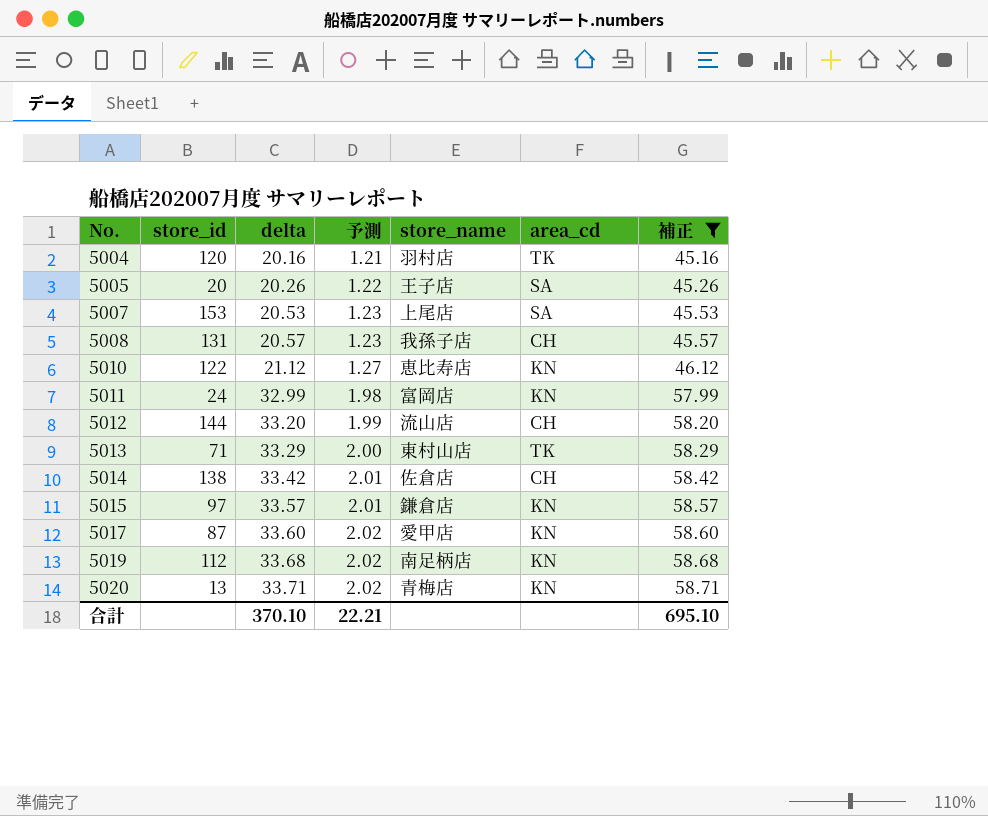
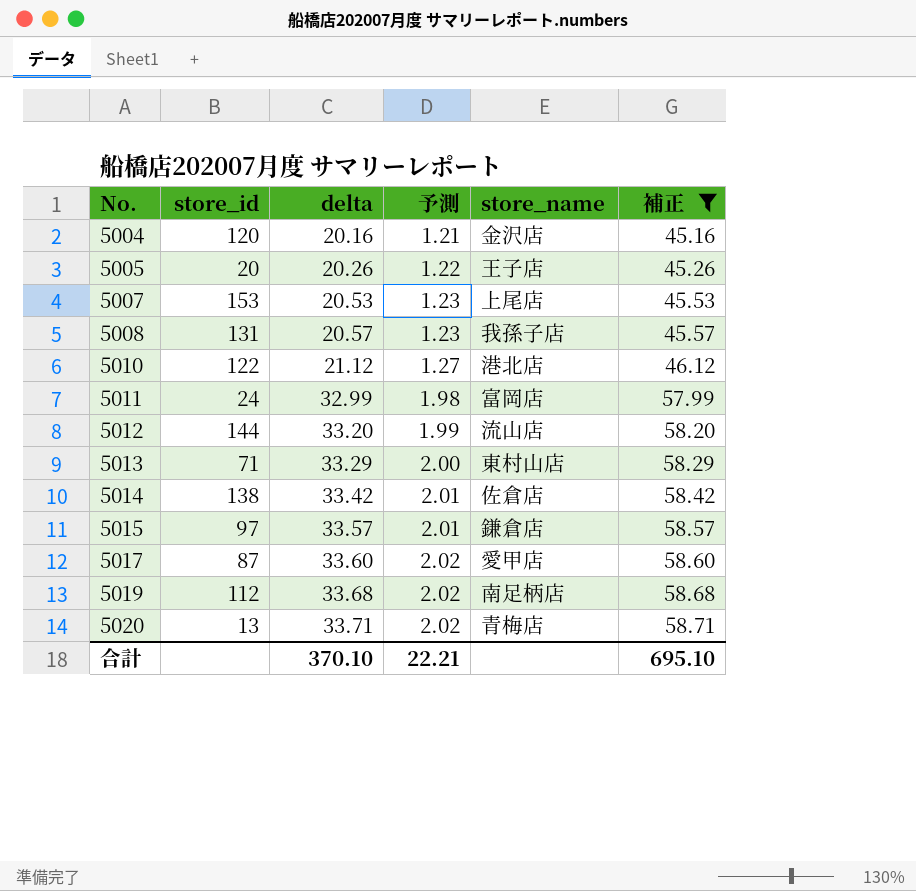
column area_cd | position: 6 -> none
5004 | store_name: 羽村店 -> 金沢店
5010 | store_name: 恵比寿店 -> 港北店

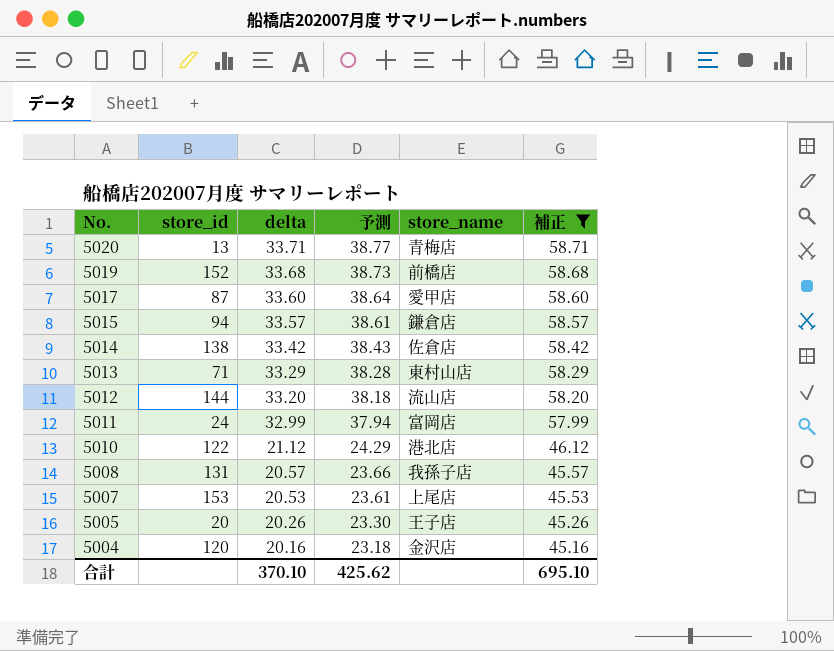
row order: No. ascending -> No. descending
column 予測 | formula: [delta] * 0.06 -> [delta] * 1.15
5019 | store_id: 112 -> 152
5019 | store_name: 南足柄店 -> 前橋店
5015 | store_id: 97 -> 94
合計 | 予測: 22.21 -> 425.62

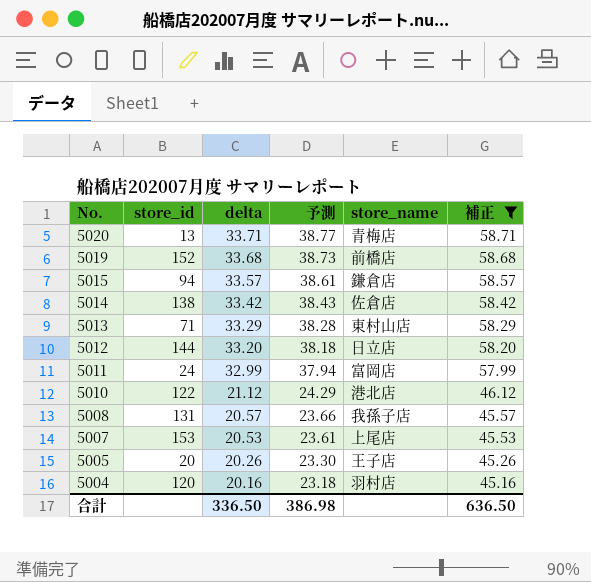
row 5017: 87 | 33.60 | 38.64 | 愛甲店 | 58.60 -> none
5012 | store_name: 流山店 -> 日立店
5004 | store_name: 金沢店 -> 羽村店
合計 | delta: 370.10 -> 336.50
合計 | 予測: 425.62 -> 386.98
合計 | 補正: 695.10 -> 636.50

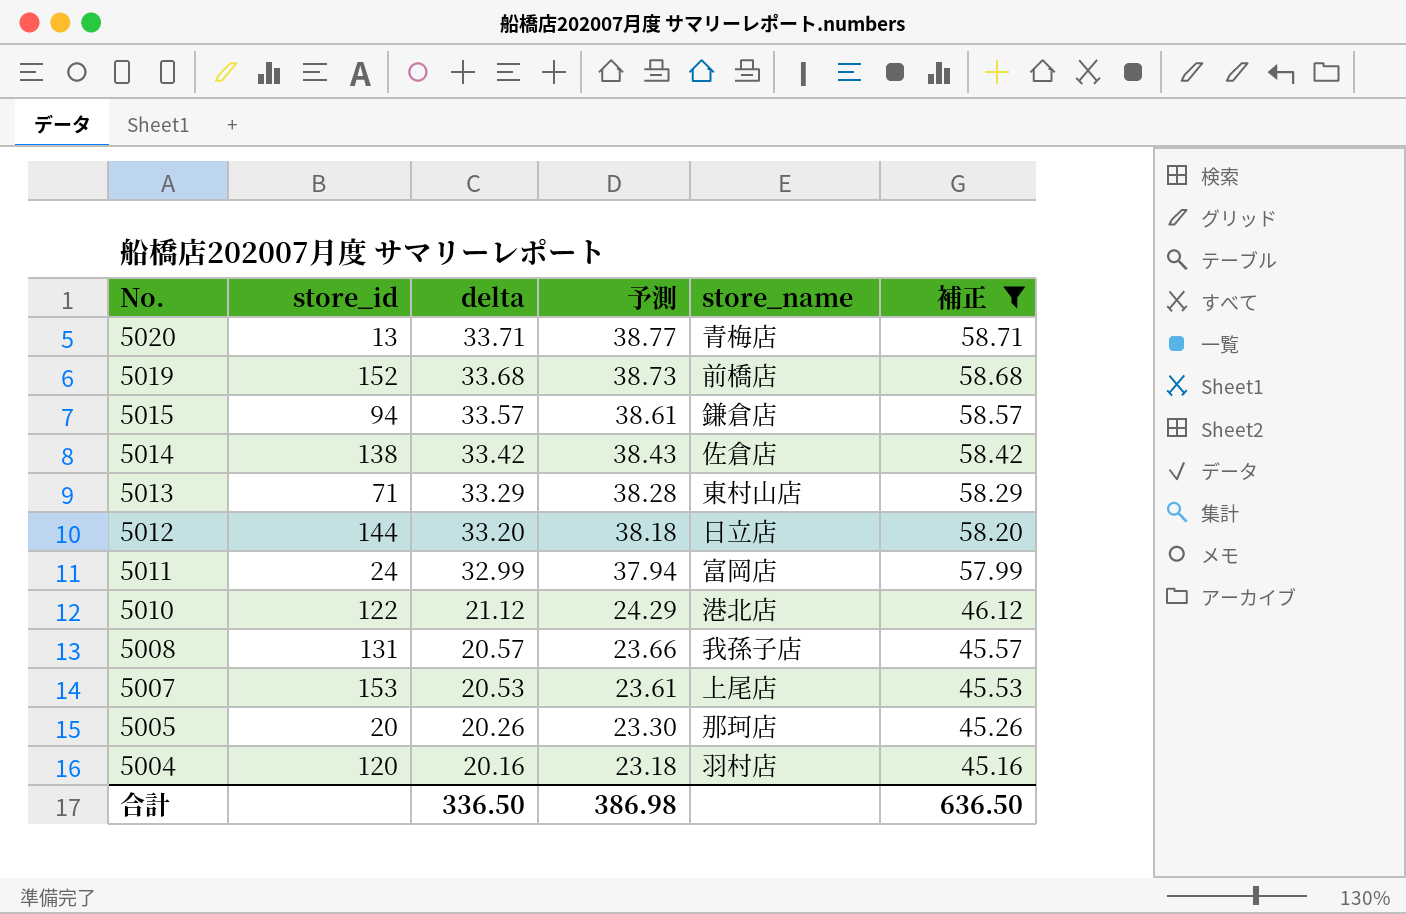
5005 | store_name: 王子店 -> 那珂店

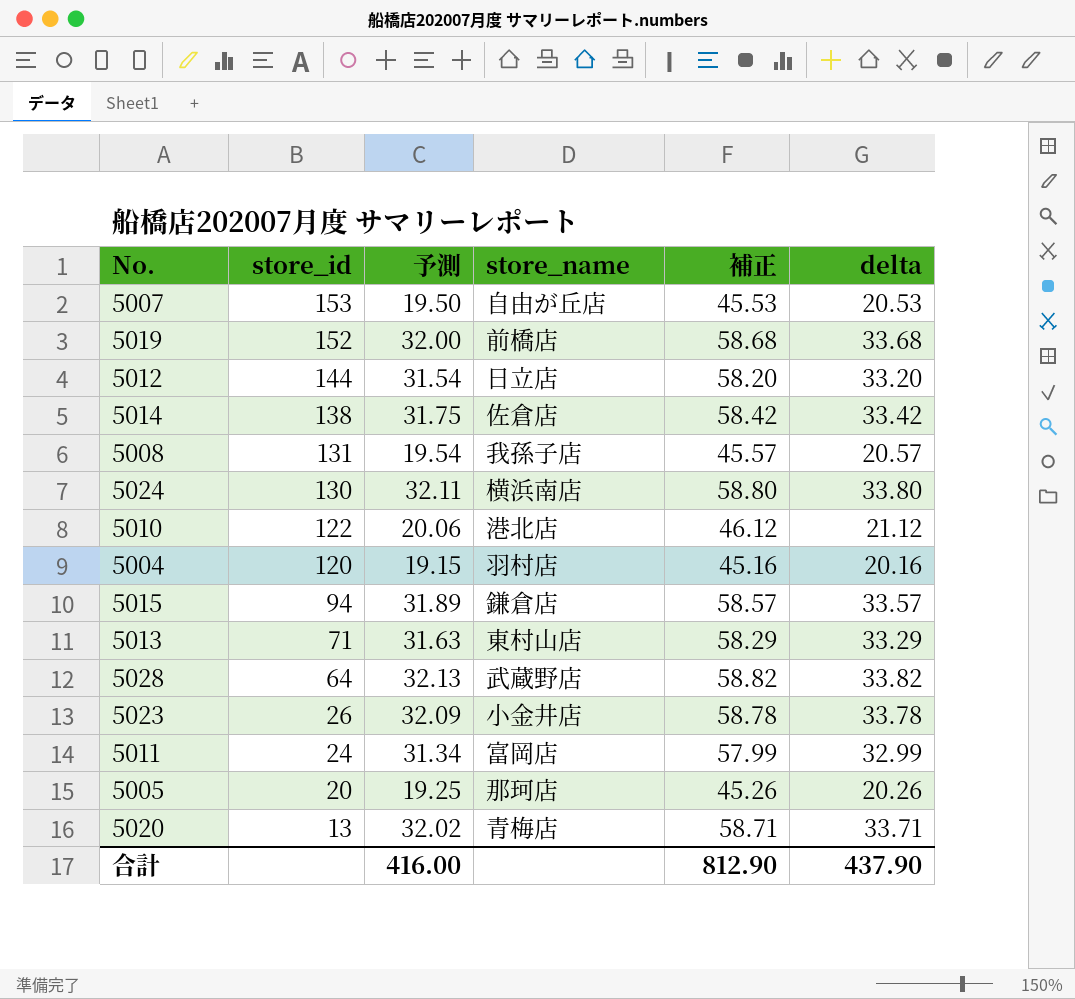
filter: 補正 <= 58.71 -> none
row order: No. descending -> store_id descending
column 予測 | formula: [delta] * 1.15 -> [delta] * 0.95
column delta | position: 3 -> 6
5007 | store_name: 上尾店 -> 自由が丘店
合計 | 予測: 386.98 -> 416.00
合計 | 補正: 636.50 -> 812.90
合計 | delta: 336.50 -> 437.90

